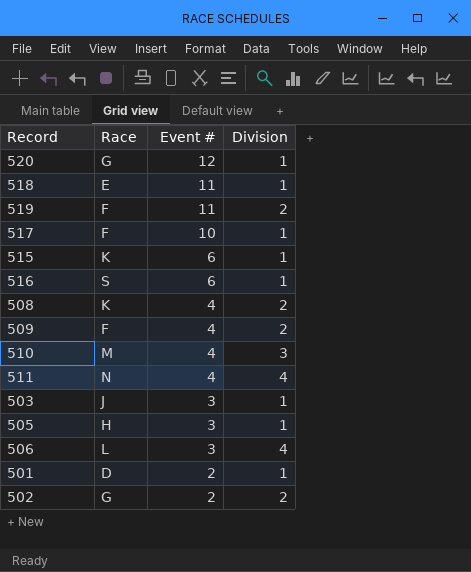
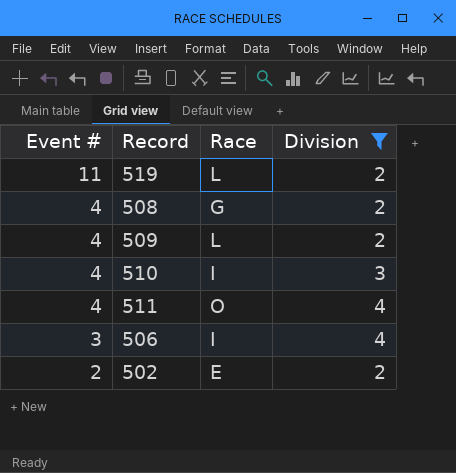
filter: none -> Division != 1
column Event # | position: 3 -> 1
519 | Race: F -> L
508 | Race: K -> G
509 | Race: F -> L
510 | Race: M -> I
511 | Race: N -> O
506 | Race: L -> I
502 | Race: G -> E

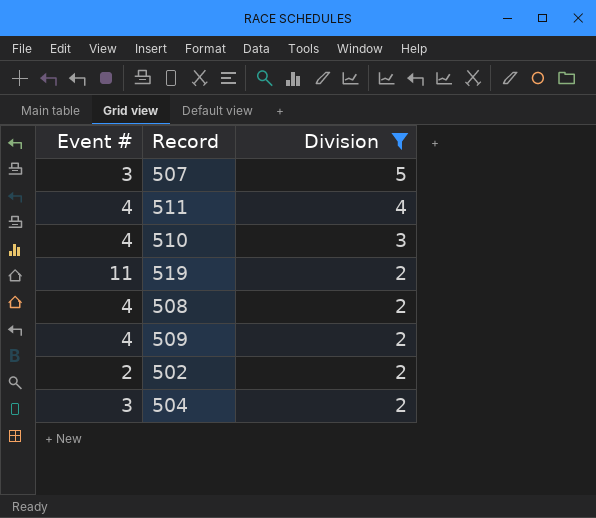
row order: Event # descending -> Division descending
column Race | position: 3 -> none
row 506: 3 | I | 4 -> none
row 507: none -> 3 | 5
row 504: none -> 3 | 2

